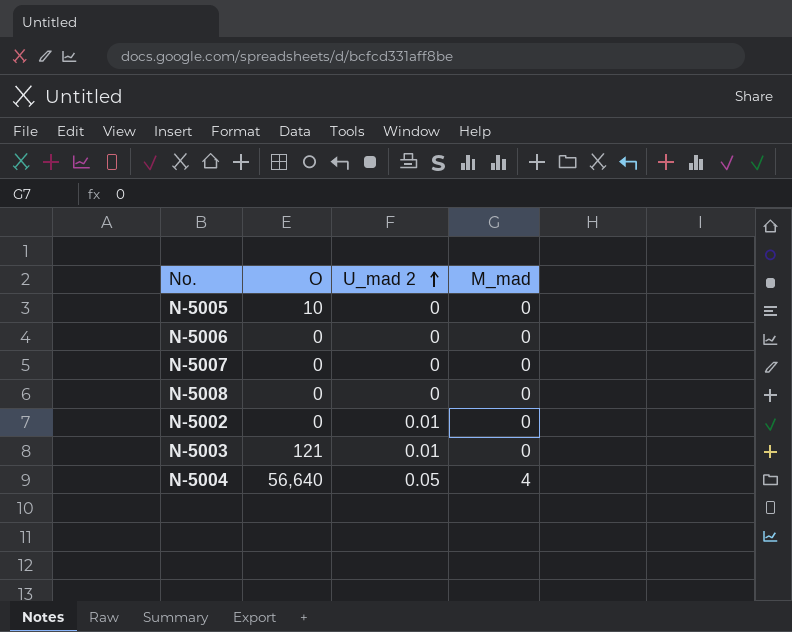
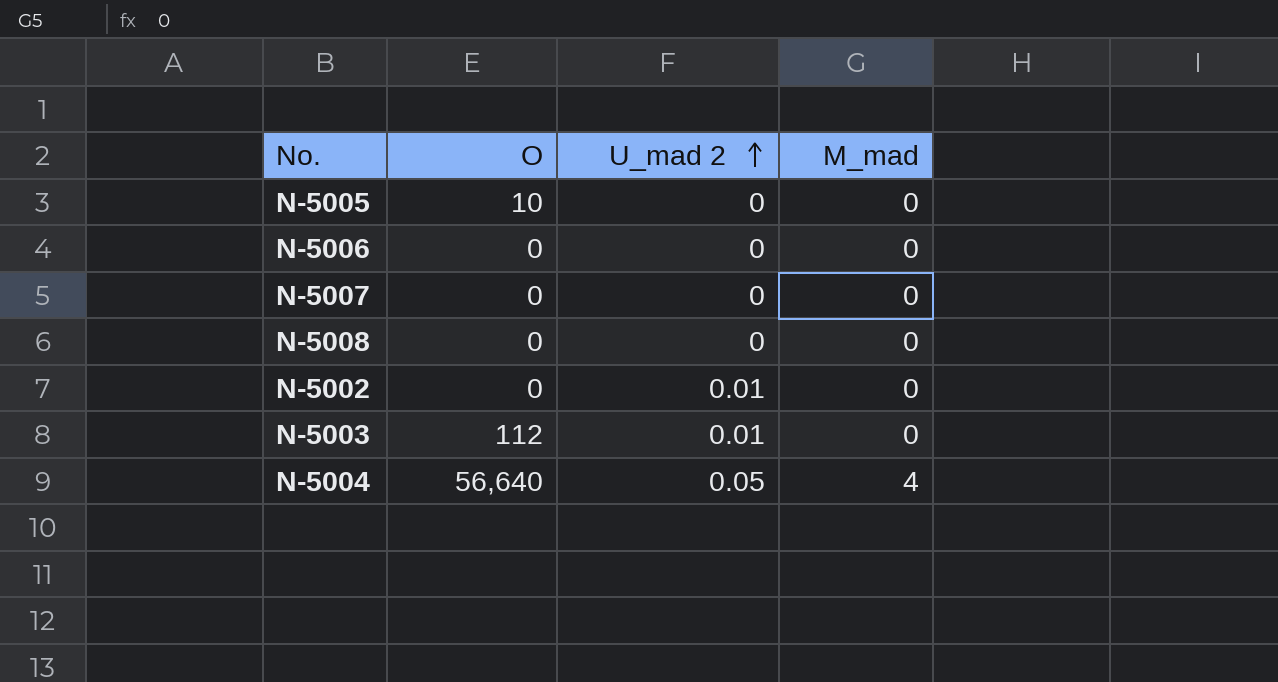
N-5003 | O: 121 -> 112

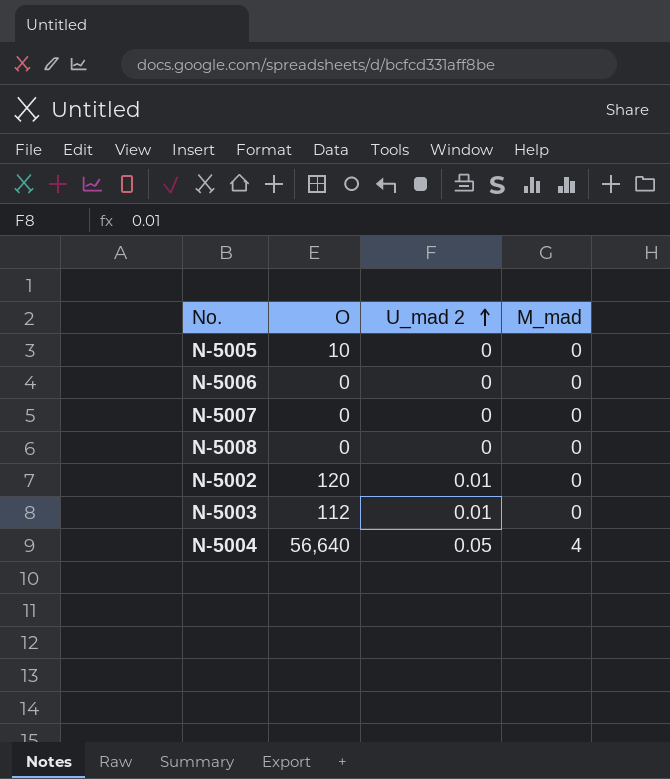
N-5002 | O: 0 -> 120

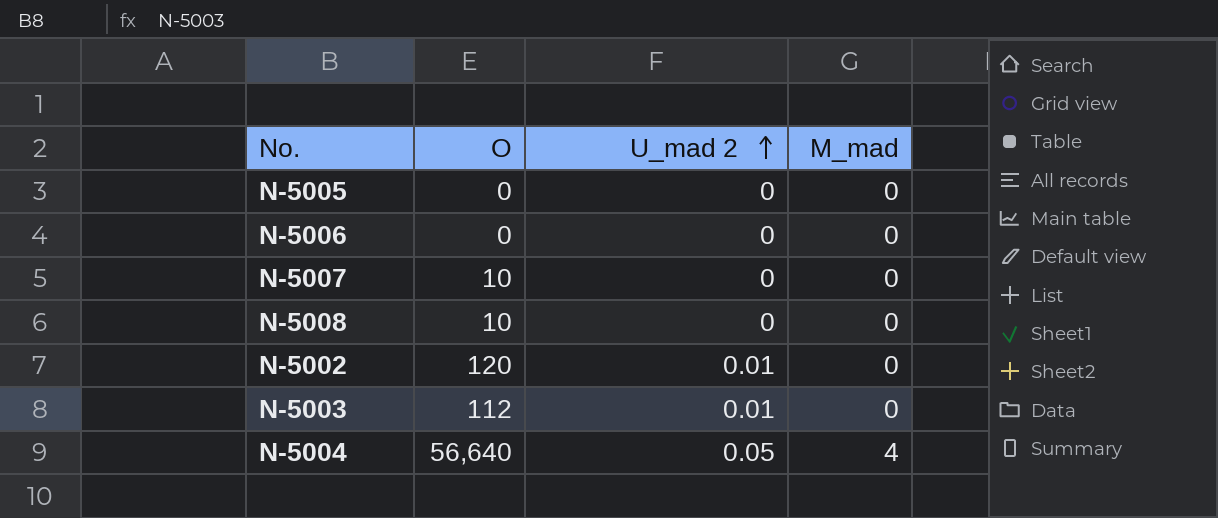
N-5005 | O: 10 -> 0
N-5007 | O: 0 -> 10
N-5008 | O: 0 -> 10

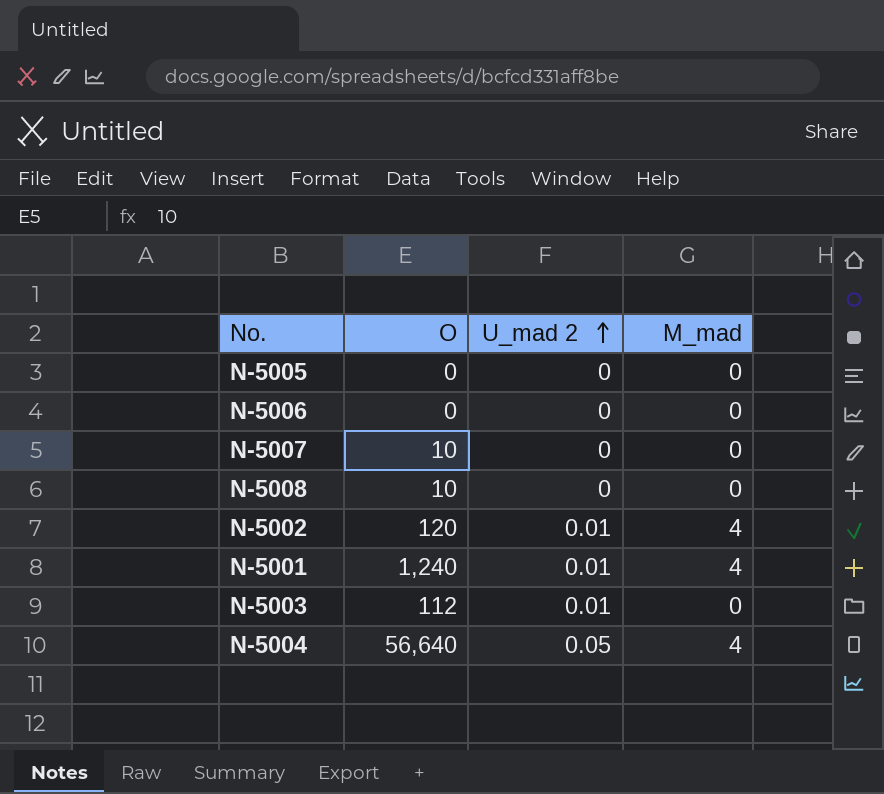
N-5002 | M_mad: 0 -> 4
row N-5001: none -> 1,240 | 0.01 | 4

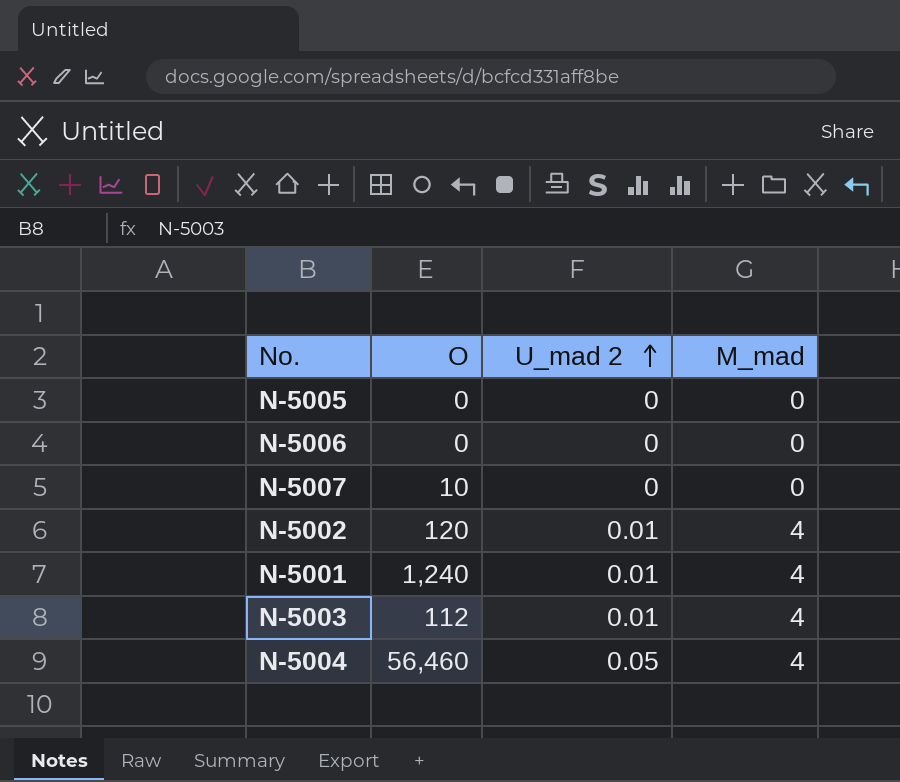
row N-5008: 10 | 0 | 0 -> none
N-5003 | M_mad: 0 -> 4
N-5004 | O: 56,640 -> 56,460

